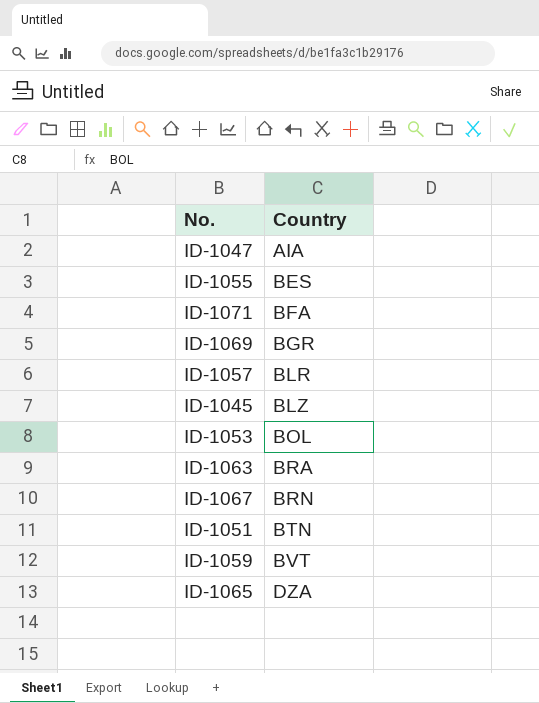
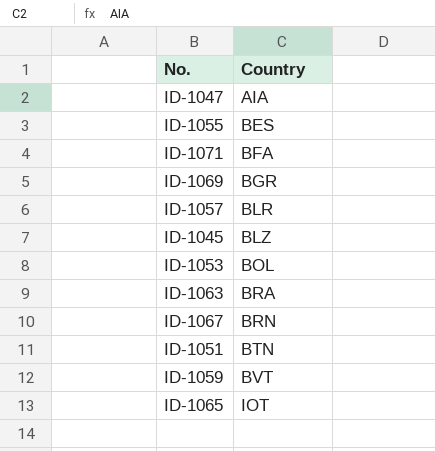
ID-1065 | Country: DZA -> IOT

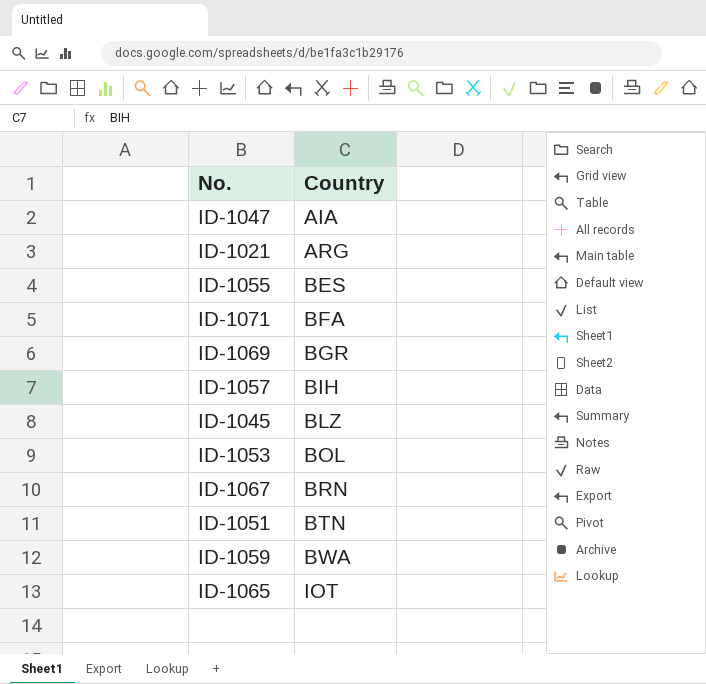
row ID-1063: BRA -> none
row ID-1021: none -> ARG
ID-1057 | Country: BLR -> BIH
ID-1059 | Country: BVT -> BWA

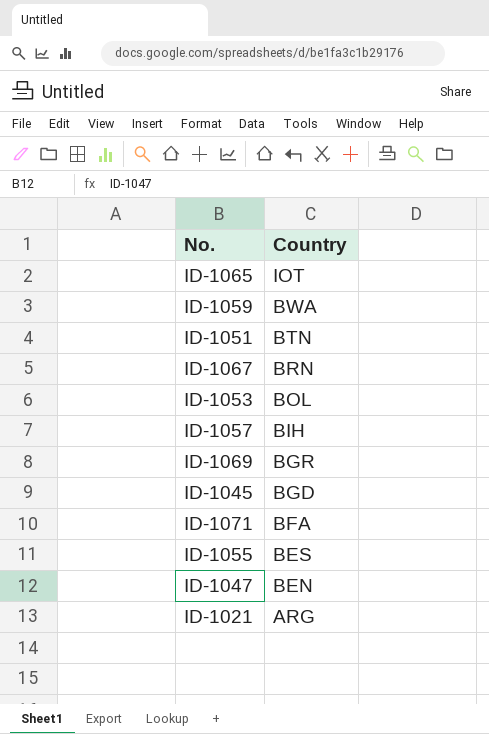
row order: Country ascending -> Country descending
ID-1045 | Country: BLZ -> BGD
ID-1047 | Country: AIA -> BEN

